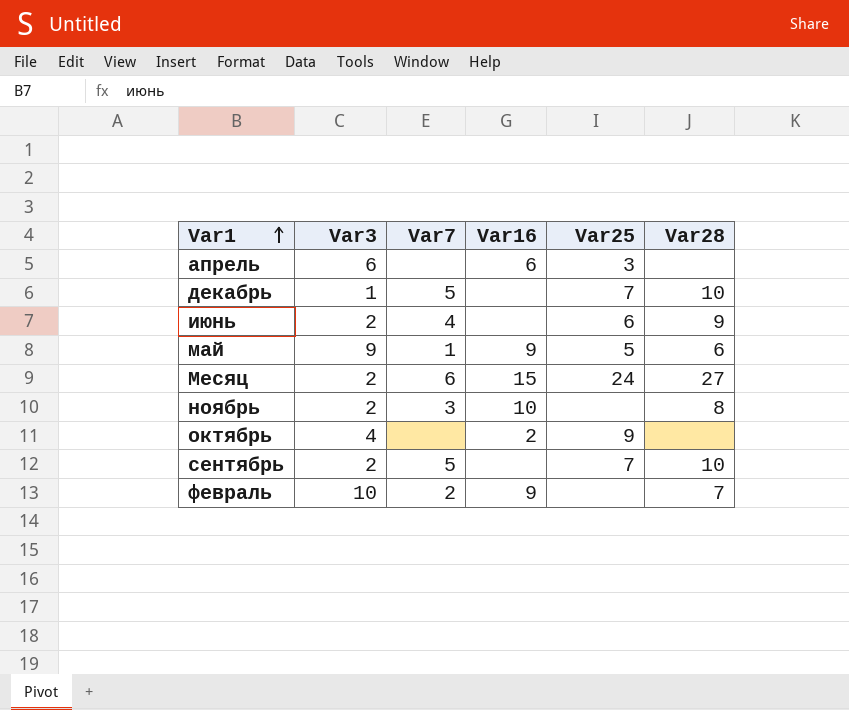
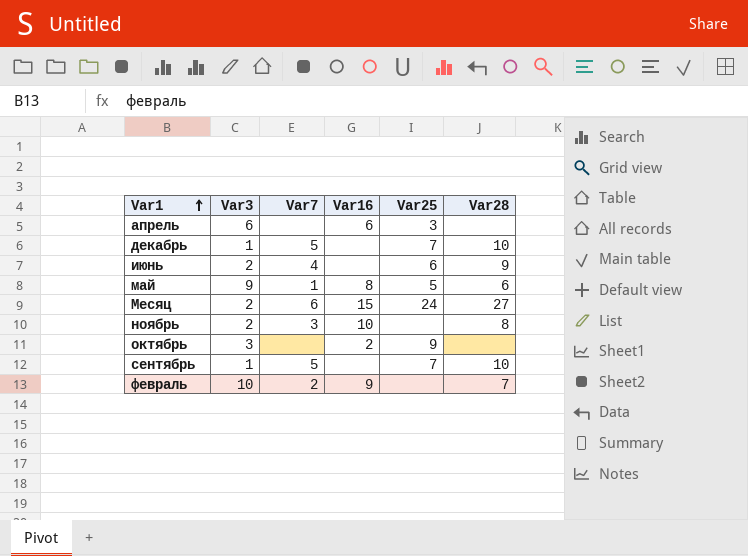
май | Var16: 9 -> 8
октябрь | Var3: 4 -> 3
сентябрь | Var3: 2 -> 1

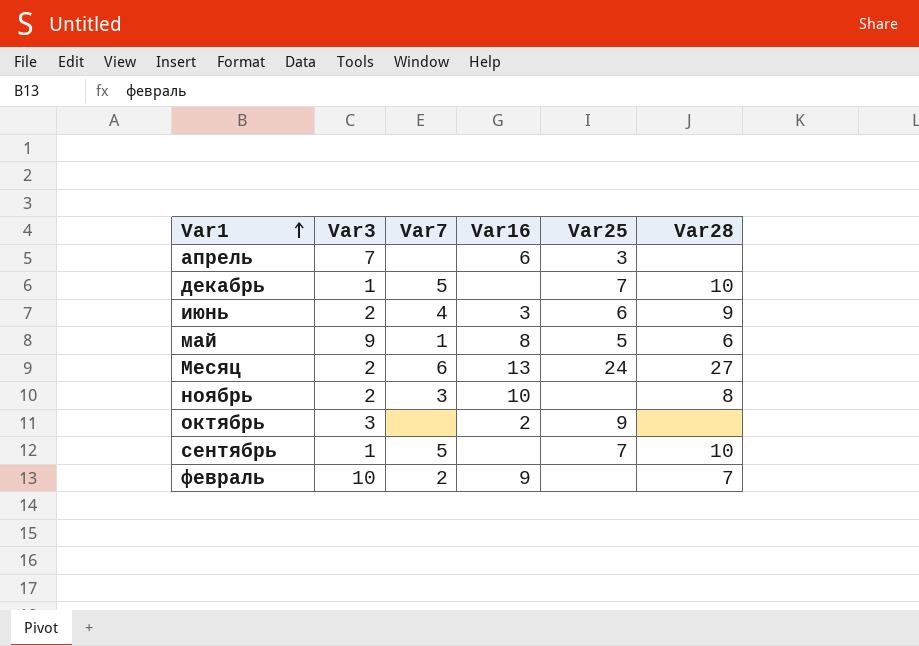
апрель | Var3: 6 -> 7
июнь | Var16: none -> 3
Месяц | Var16: 15 -> 13

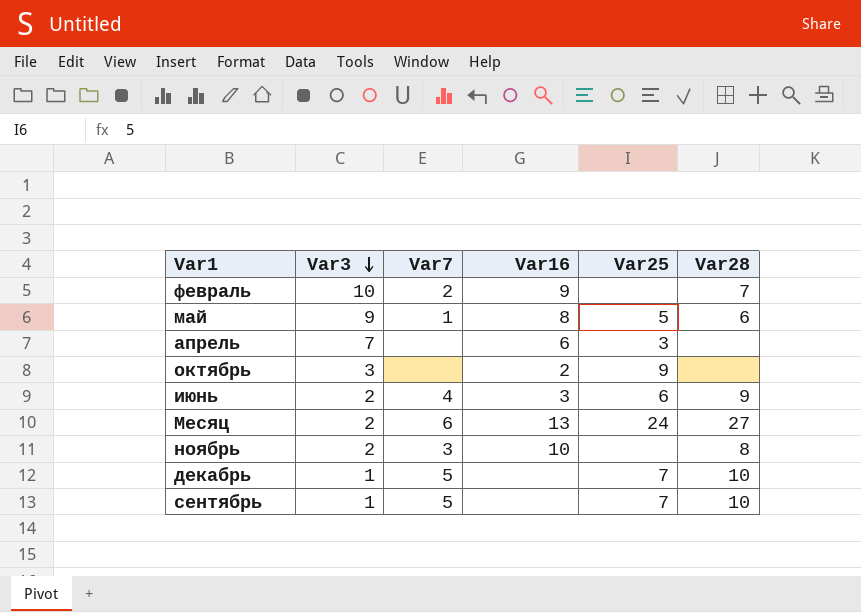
row order: Var1 ascending -> Var3 descending

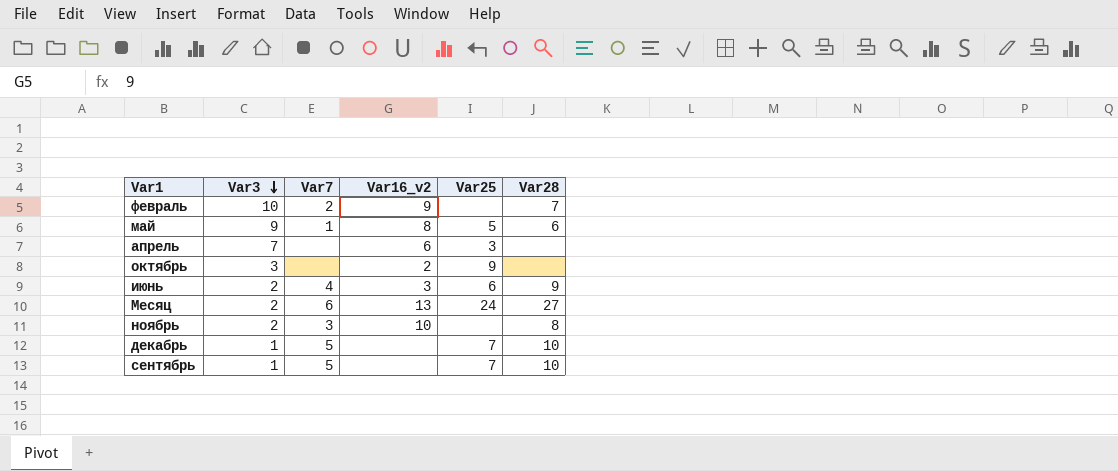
column name: Var16 -> Var16_v2

